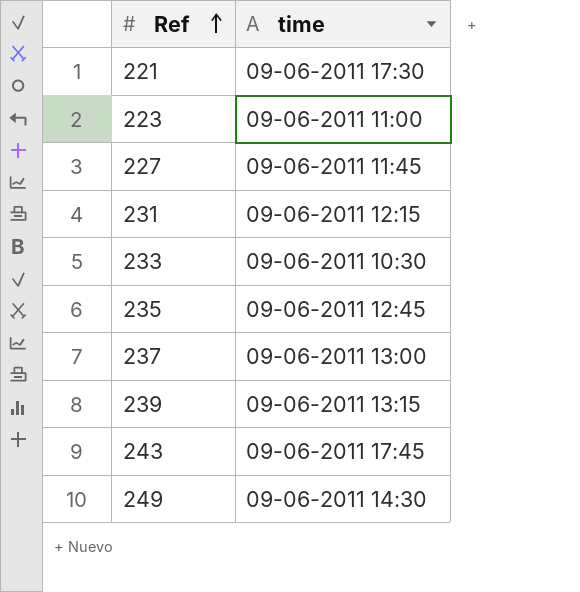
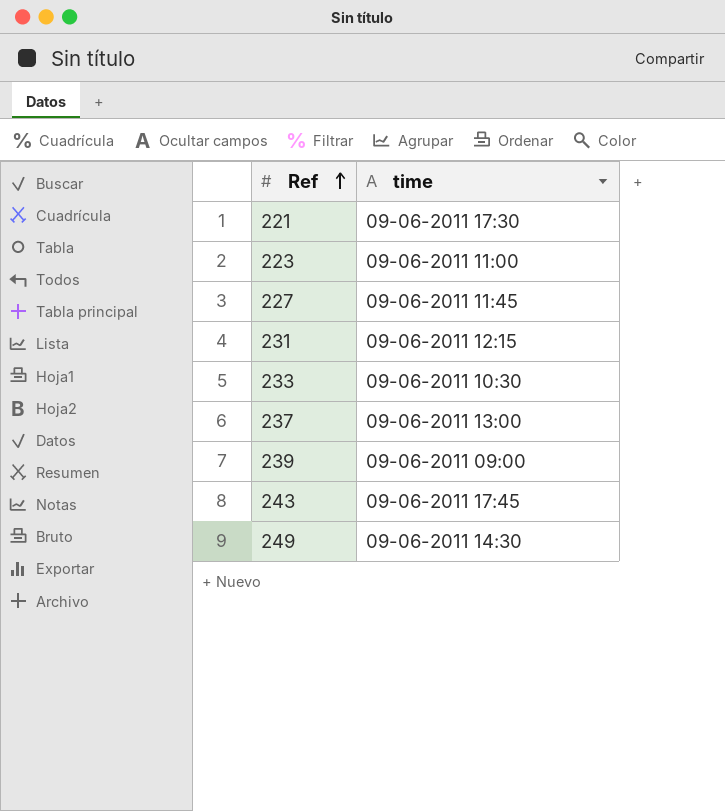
row 235: 09-06-2011 12:45 -> none
239 | time: 09-06-2011 13:15 -> 09-06-2011 09:00

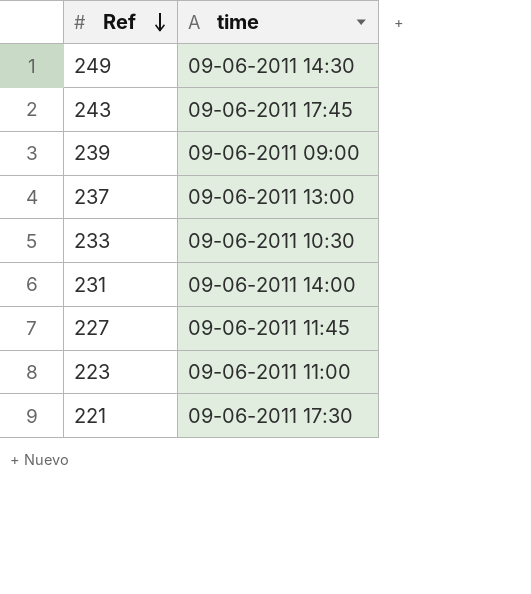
row order: Ref ascending -> Ref descending
231 | time: 09-06-2011 12:15 -> 09-06-2011 14:00

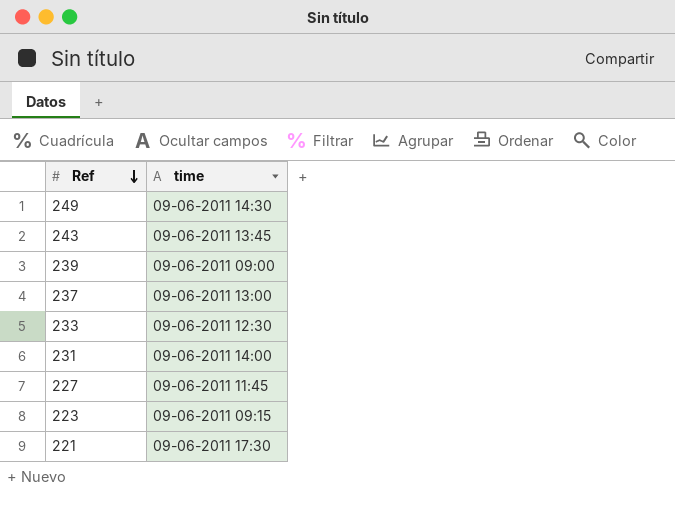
243 | time: 09-06-2011 17:45 -> 09-06-2011 13:45
233 | time: 09-06-2011 10:30 -> 09-06-2011 12:30
223 | time: 09-06-2011 11:00 -> 09-06-2011 09:15

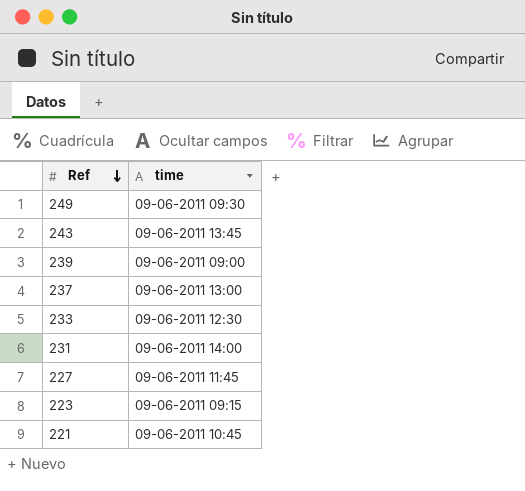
249 | time: 09-06-2011 14:30 -> 09-06-2011 09:30
221 | time: 09-06-2011 17:30 -> 09-06-2011 10:45

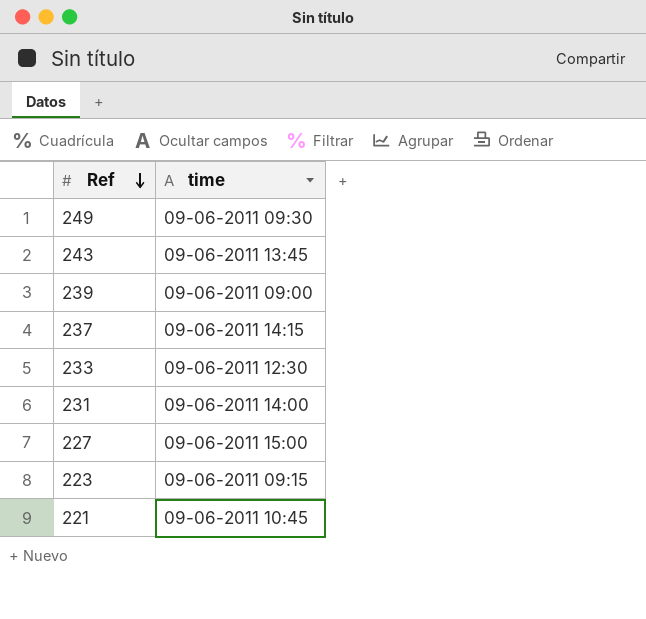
237 | time: 09-06-2011 13:00 -> 09-06-2011 14:15
227 | time: 09-06-2011 11:45 -> 09-06-2011 15:00

